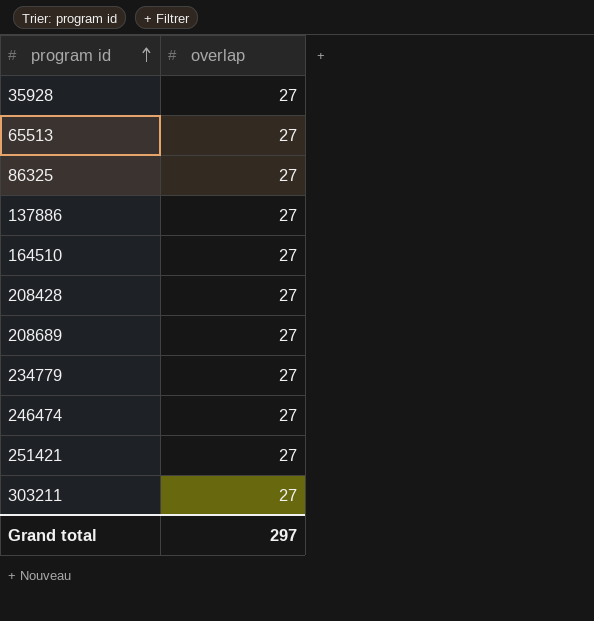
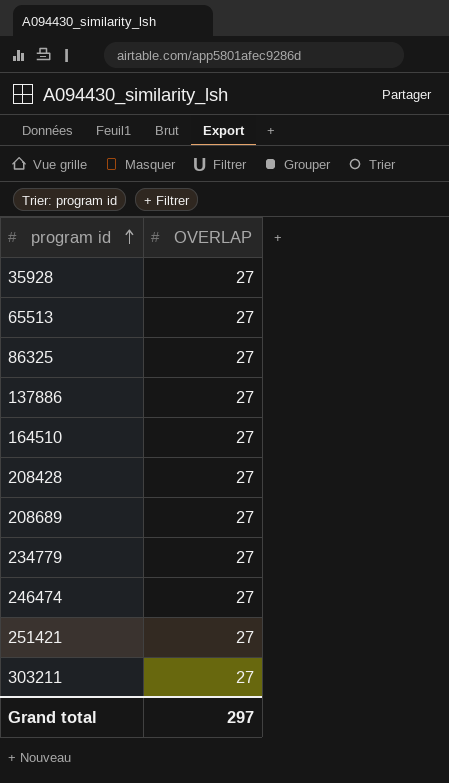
column name: overlap -> OVERLAP

